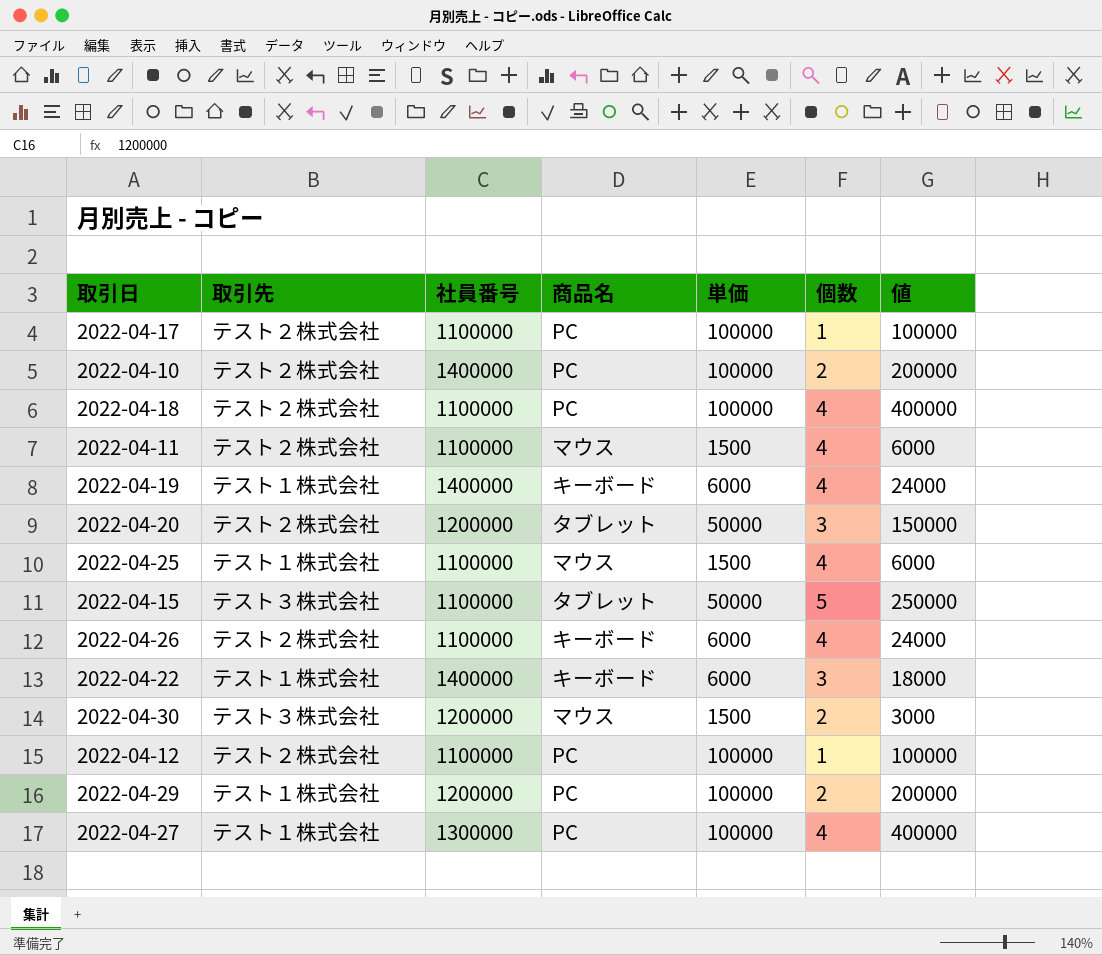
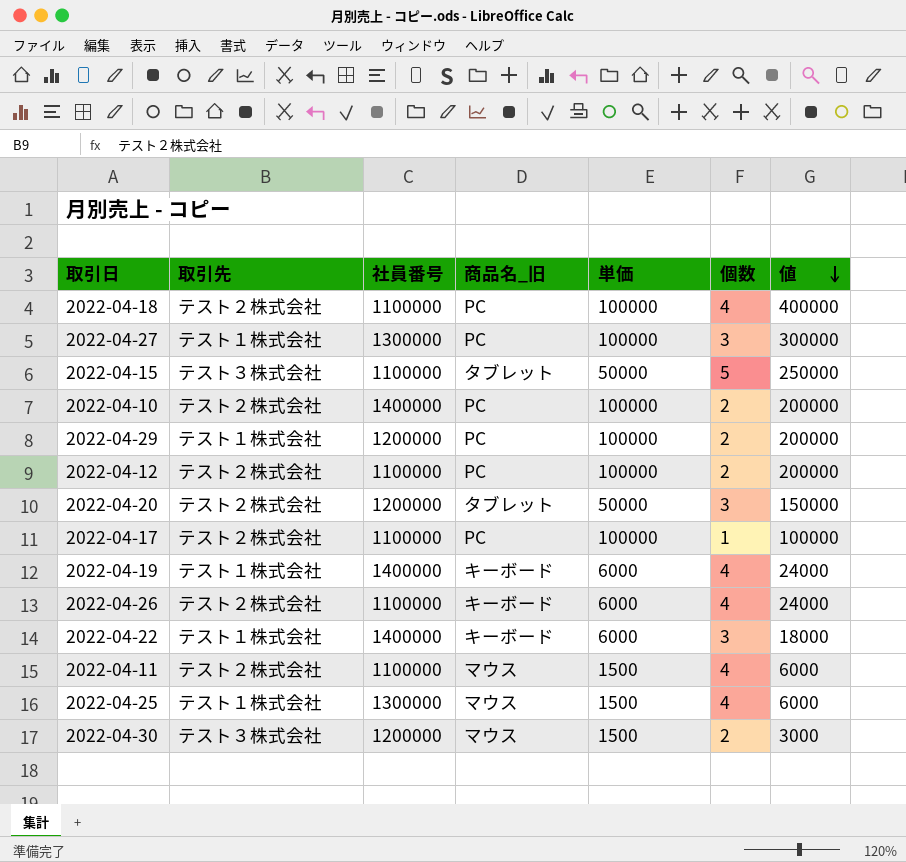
row order: none -> 値 descending
column name: 商品名 -> 商品名_旧
2022-04-27 | 個数: 4 -> 3
2022-04-27 | 値: 400000 -> 300000
2022-04-12 | 個数: 1 -> 2
2022-04-12 | 値: 100000 -> 200000
2022-04-25 | 社員番号: 1100000 -> 1300000

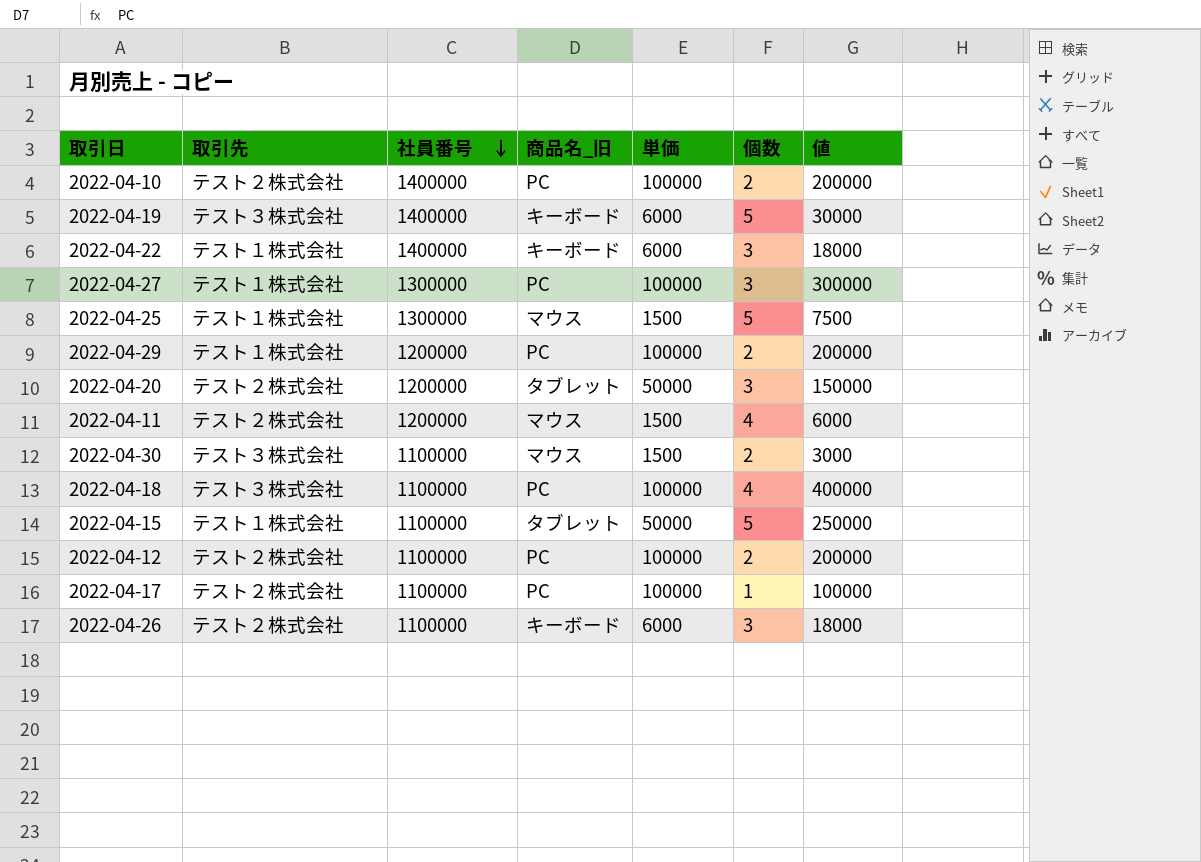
row order: 値 descending -> 社員番号 descending
2022-04-19 | 取引先: テスト１株式会社 -> テスト３株式会社
2022-04-19 | 個数: 4 -> 5
2022-04-19 | 値: 24000 -> 30000
2022-04-25 | 個数: 4 -> 5
2022-04-25 | 値: 6000 -> 7500
2022-04-11 | 社員番号: 1100000 -> 1200000
2022-04-30 | 社員番号: 1200000 -> 1100000
2022-04-18 | 取引先: テスト２株式会社 -> テスト３株式会社
2022-04-15 | 取引先: テスト３株式会社 -> テスト１株式会社
2022-04-26 | 個数: 4 -> 3
2022-04-26 | 値: 24000 -> 18000

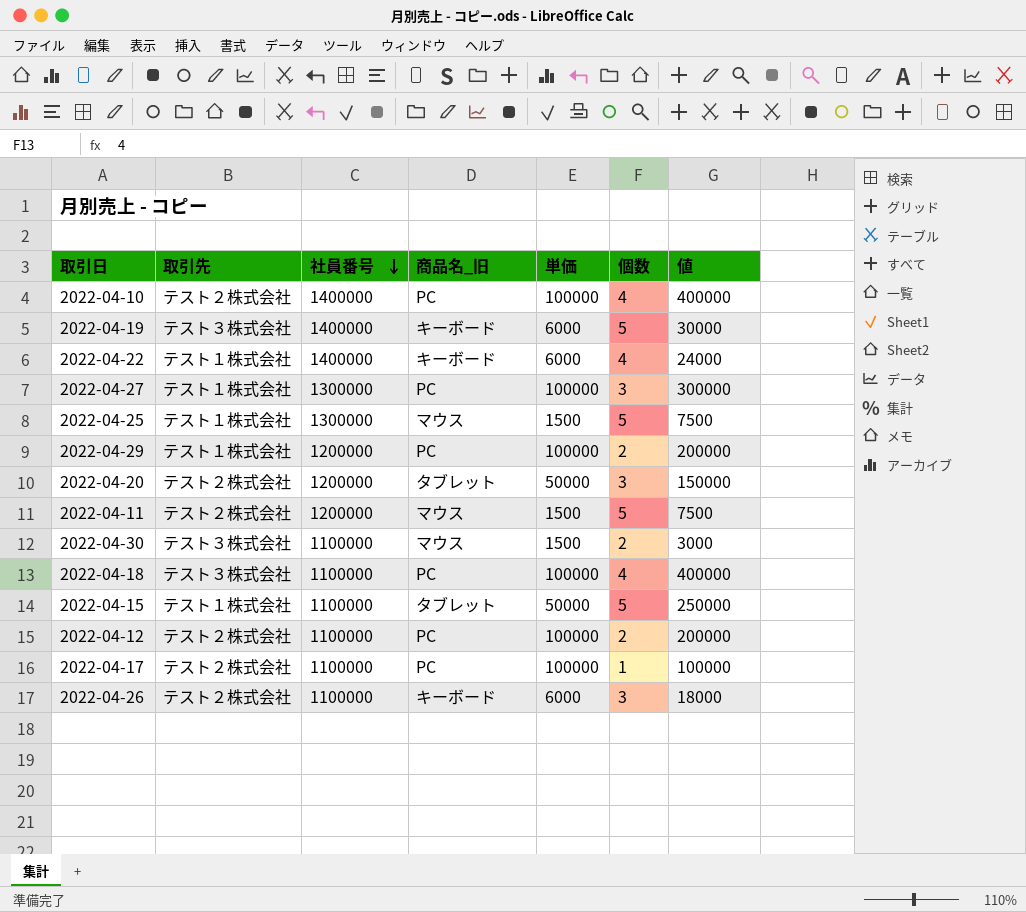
2022-04-10 | 個数: 2 -> 4
2022-04-10 | 値: 200000 -> 400000
2022-04-22 | 個数: 3 -> 4
2022-04-22 | 値: 18000 -> 24000
2022-04-11 | 個数: 4 -> 5
2022-04-11 | 値: 6000 -> 7500

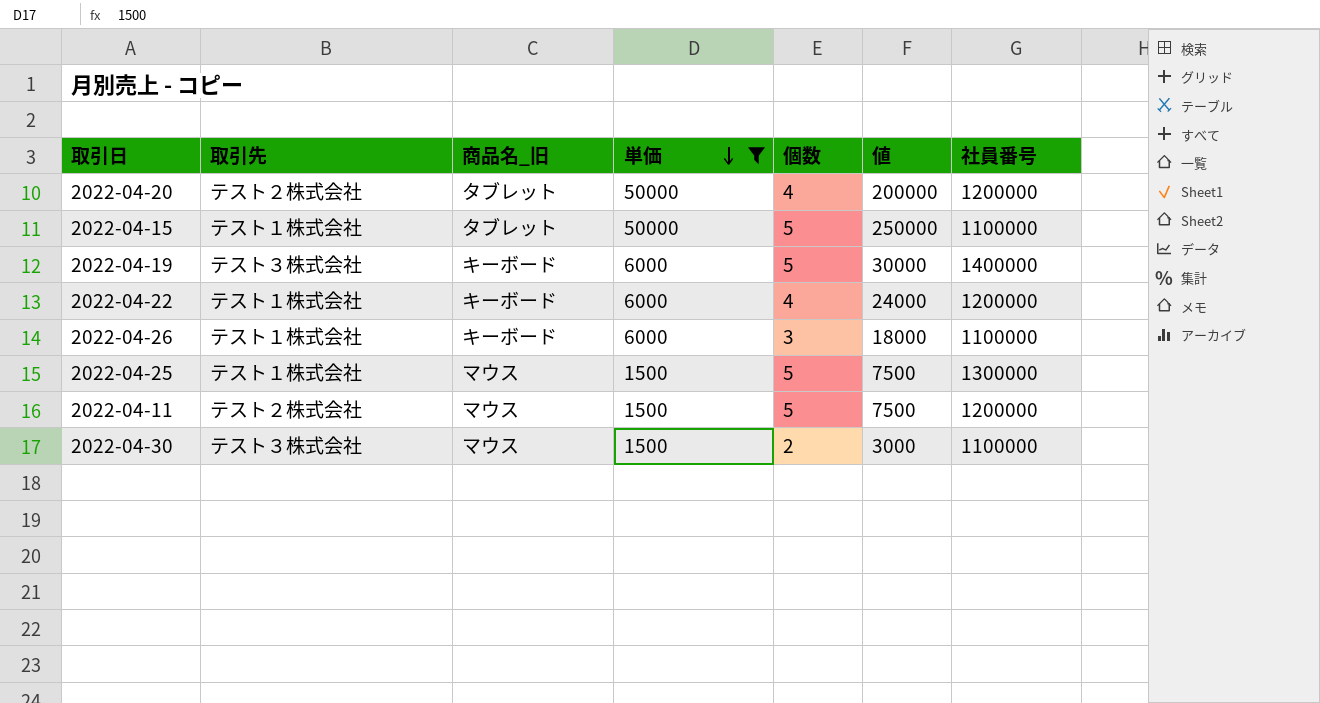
filter: none -> 単価 != 100000
row order: 社員番号 descending -> 単価 descending
column 社員番号 | position: 3 -> 7
2022-04-20 | 個数: 3 -> 4
2022-04-20 | 値: 150000 -> 200000
2022-04-22 | 社員番号: 1400000 -> 1200000
2022-04-26 | 取引先: テスト２株式会社 -> テスト１株式会社

